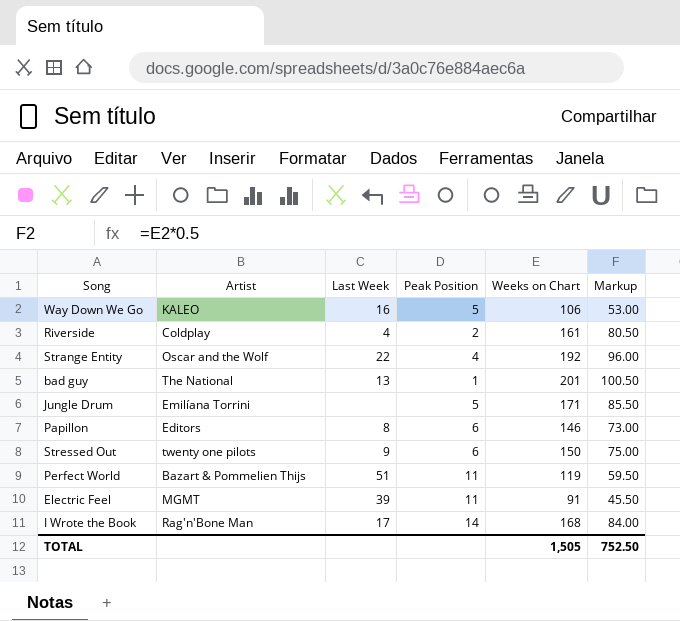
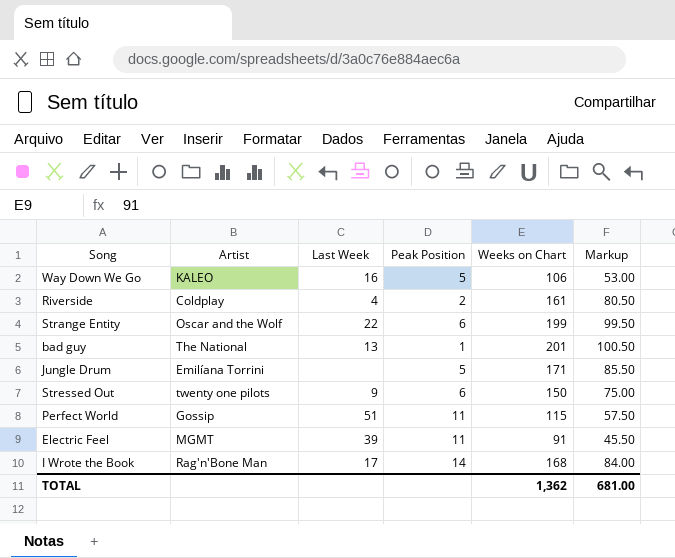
row Papillon: Editors | 8 | 6 | 146 | 73.00 -> none
Strange Entity | Peak Position: 4 -> 6
Strange Entity | Weeks on Chart: 192 -> 199
Strange Entity | Markup: 96.00 -> 99.50
Perfect World | Artist: Bazart & Pommelien Thijs -> Gossip
Perfect World | Weeks on Chart: 119 -> 115
Perfect World | Markup: 59.50 -> 57.50
TOTAL | Weeks on Chart: 1,505 -> 1,362
TOTAL | Markup: 752.50 -> 681.00

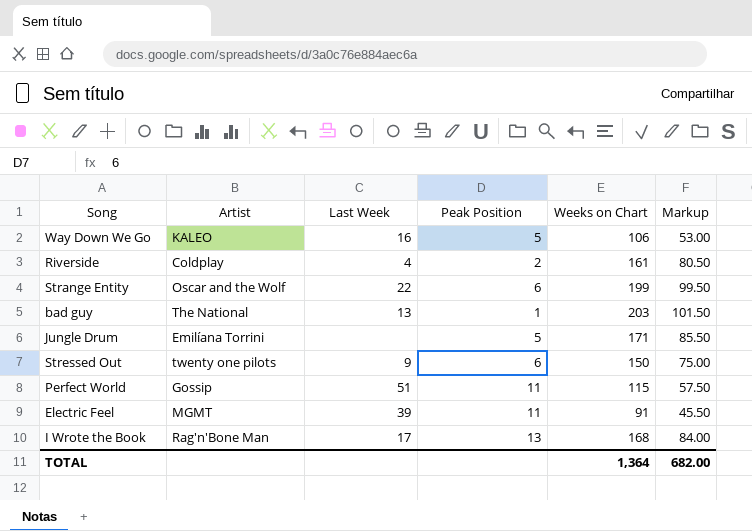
bad guy | Weeks on Chart: 201 -> 203
bad guy | Markup: 100.50 -> 101.50
I Wrote the Book | Peak Position: 14 -> 13
TOTAL | Weeks on Chart: 1,362 -> 1,364
TOTAL | Markup: 681.00 -> 682.00

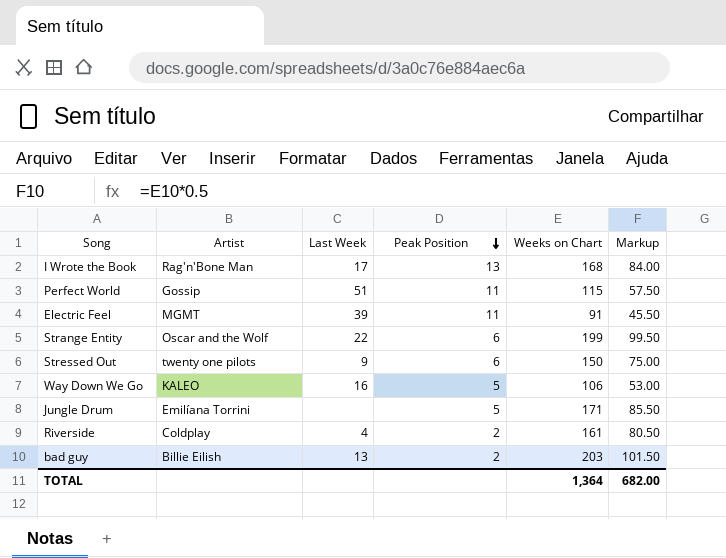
row order: none -> Peak Position descending
bad guy | Artist: The National -> Billie Eilish
bad guy | Peak Position: 1 -> 2

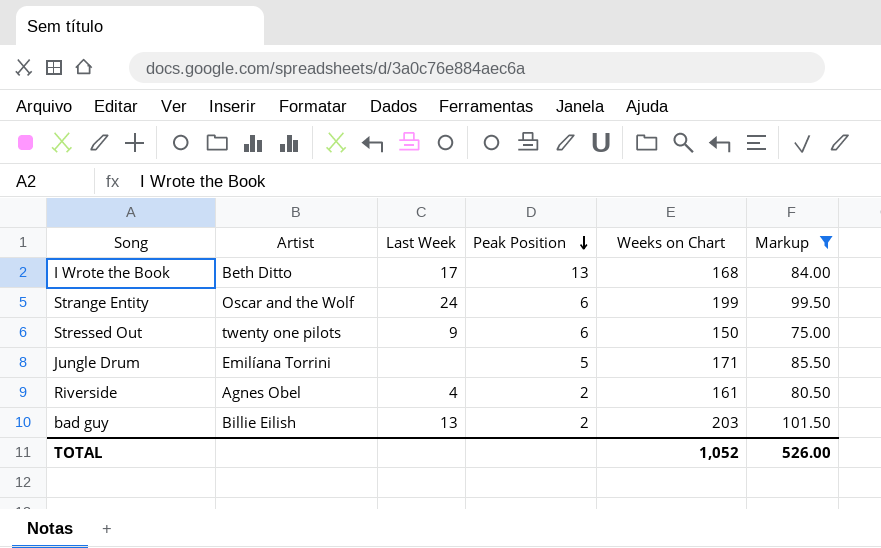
filter: none -> Markup >= 75.00
I Wrote the Book | Artist: Rag'n'Bone Man -> Beth Ditto
Strange Entity | Last Week: 22 -> 24
Riverside | Artist: Coldplay -> Agnes Obel
TOTAL | Weeks on Chart: 1,364 -> 1,052
TOTAL | Markup: 682.00 -> 526.00

